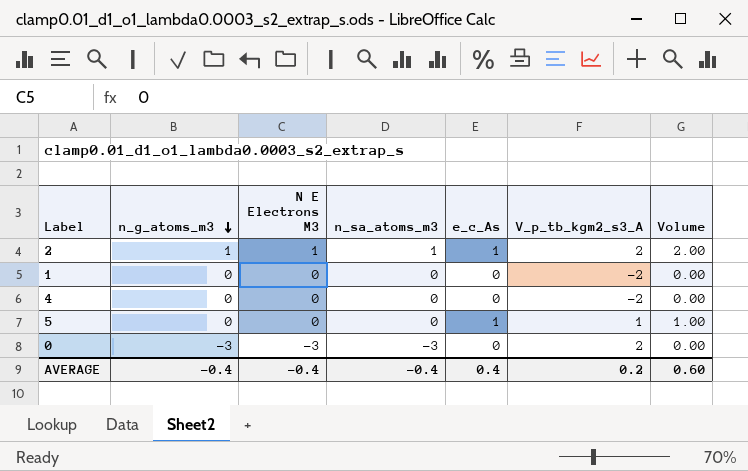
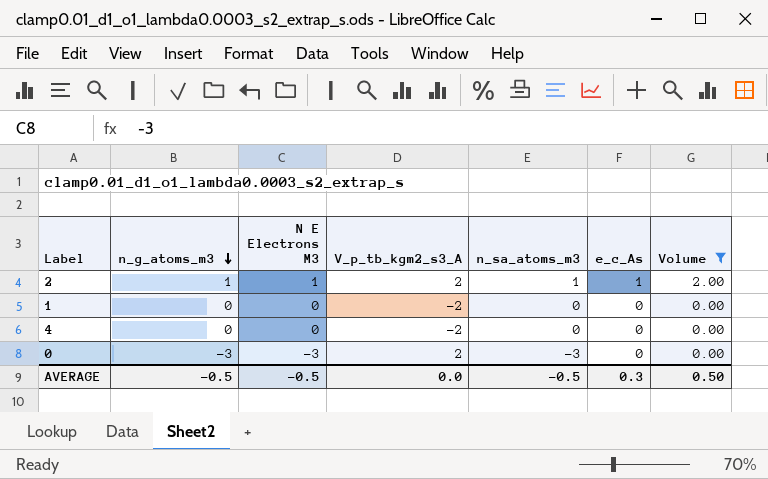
filter: none -> Volume != 1.00
column V_p_tb_kgm2_s3_A | position: 6 -> 4
AVERAGE | n_g_atoms_m3: -0.4 -> -0.5
AVERAGE | N E Electrons M3: -0.4 -> -0.5
AVERAGE | V_p_tb_kgm2_s3_A: 0.2 -> 0.0
AVERAGE | n_sa_atoms_m3: -0.4 -> -0.5
AVERAGE | e_c_As: 0.4 -> 0.3
AVERAGE | Volume: 0.60 -> 0.50

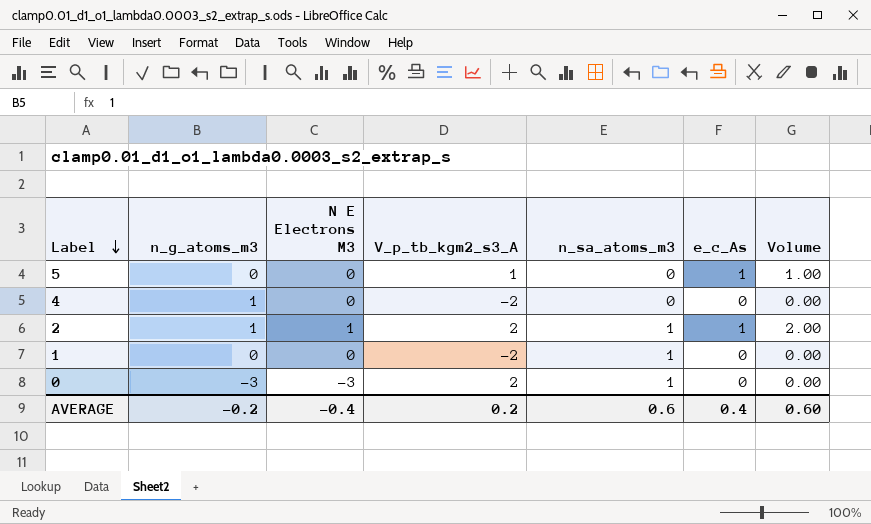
filter: Volume != 1.00 -> none
row order: n_g_atoms_m3 descending -> Label descending
4 | n_g_atoms_m3: 0 -> 1
1 | n_sa_atoms_m3: 0 -> 1
0 | n_sa_atoms_m3: -3 -> 1
AVERAGE | n_g_atoms_m3: -0.5 -> -0.2
AVERAGE | N E Electrons M3: -0.5 -> -0.4
AVERAGE | V_p_tb_kgm2_s3_A: 0.0 -> 0.2
AVERAGE | n_sa_atoms_m3: -0.5 -> 0.6
AVERAGE | e_c_As: 0.3 -> 0.4
AVERAGE | Volume: 0.50 -> 0.60

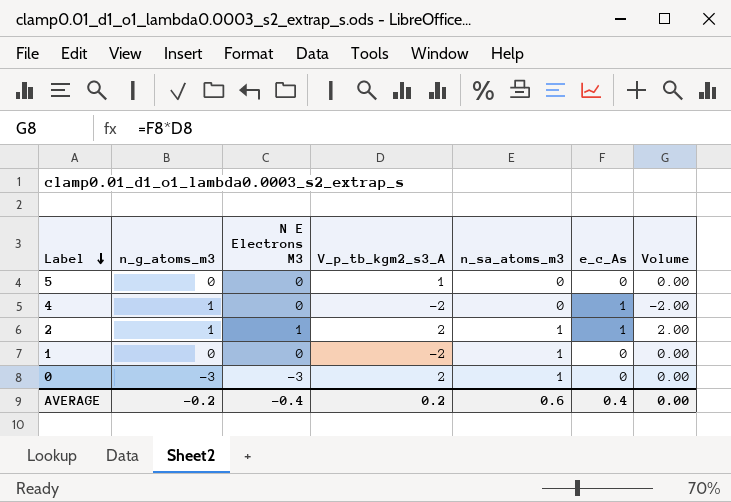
5 | e_c_As: 1 -> 0
5 | Volume: 1.00 -> 0.00
4 | e_c_As: 0 -> 1
4 | Volume: 0.00 -> -2.00
AVERAGE | Volume: 0.60 -> 0.00

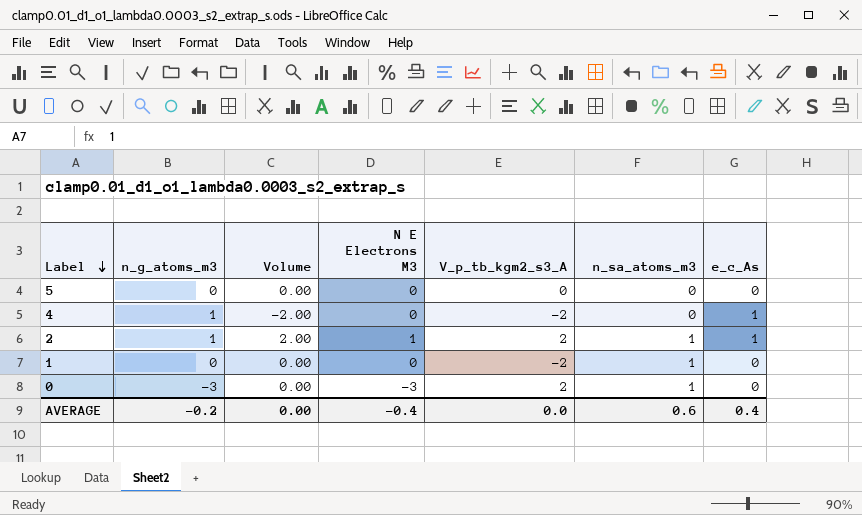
column Volume | position: 7 -> 3
5 | V_p_tb_kgm2_s3_A: 1 -> 0
AVERAGE | V_p_tb_kgm2_s3_A: 0.2 -> 0.0

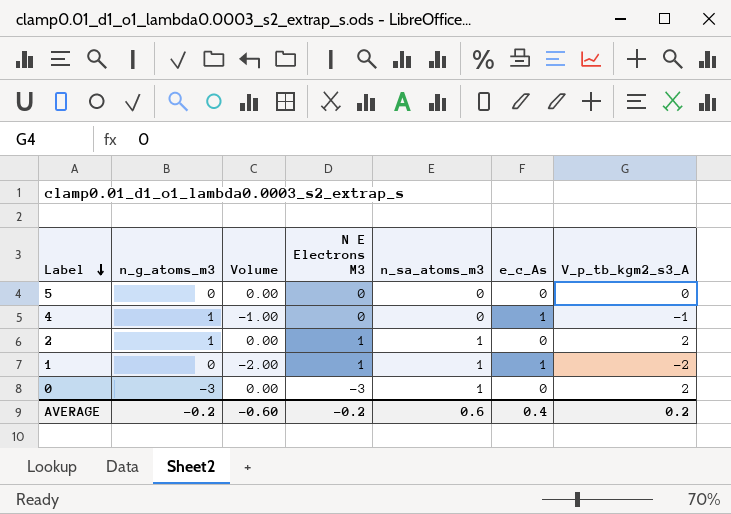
column V_p_tb_kgm2_s3_A | position: 5 -> 7
4 | Volume: -2.00 -> -1.00
4 | V_p_tb_kgm2_s3_A: -2 -> -1
2 | Volume: 2.00 -> 0.00
2 | e_c_As: 1 -> 0
1 | Volume: 0.00 -> -2.00
1 | N E Electrons M3: 0 -> 1
1 | e_c_As: 0 -> 1
AVERAGE | Volume: 0.00 -> -0.60
AVERAGE | N E Electrons M3: -0.4 -> -0.2
AVERAGE | V_p_tb_kgm2_s3_A: 0.0 -> 0.2

